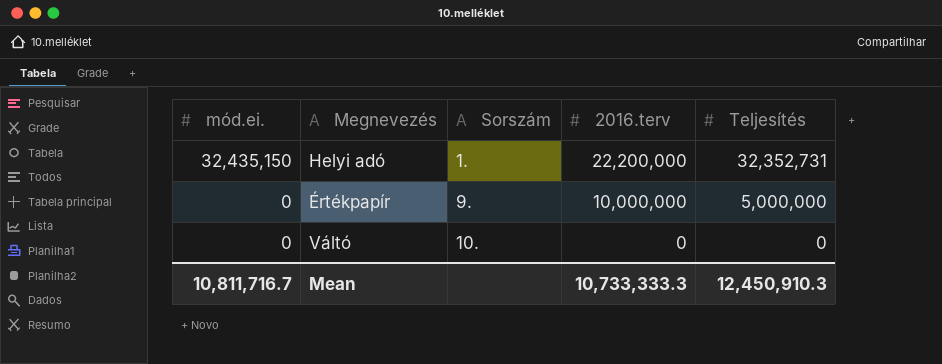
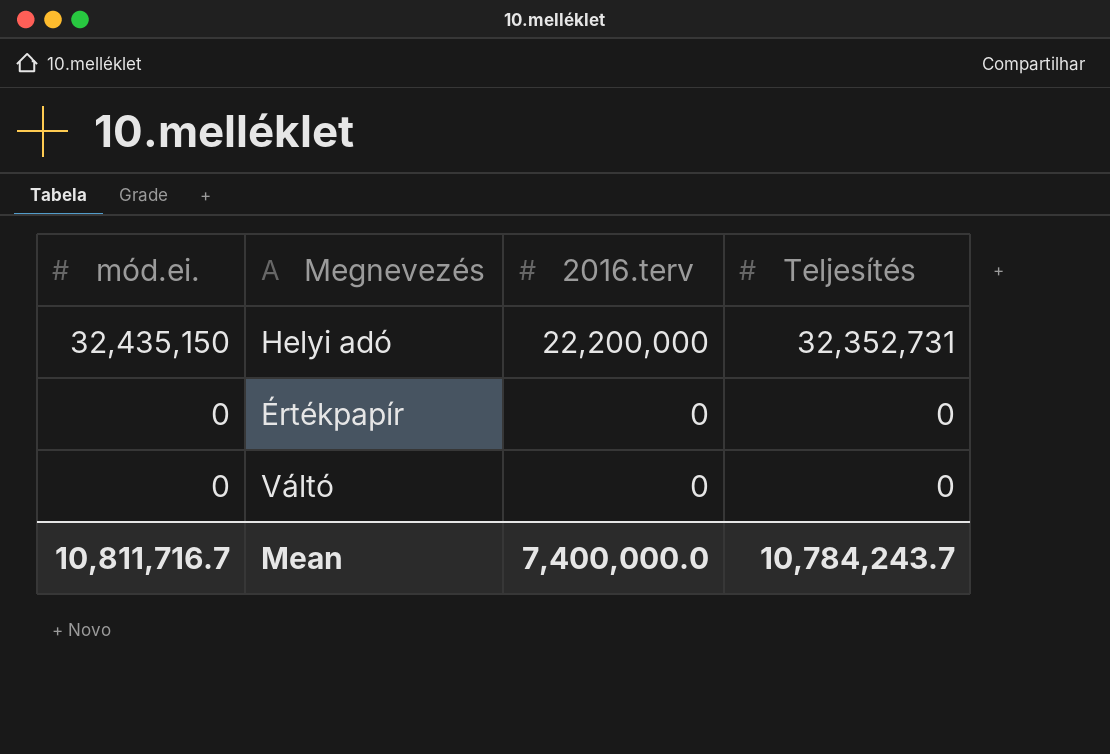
column Sorszám | position: 3 -> none
Értékpapír | 2016.terv: 10,000,000 -> 0
Értékpapír | Teljesítés: 5,000,000 -> 0
Mean | 2016.terv: 10,733,333.3 -> 7,400,000.0
Mean | Teljesítés: 12,450,910.3 -> 10,784,243.7

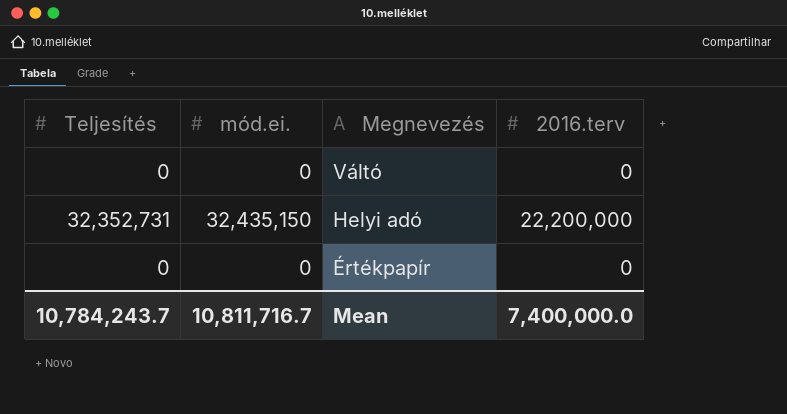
row order: mód.ei. descending -> Megnevezés descending
column Teljesítés | position: 4 -> 1

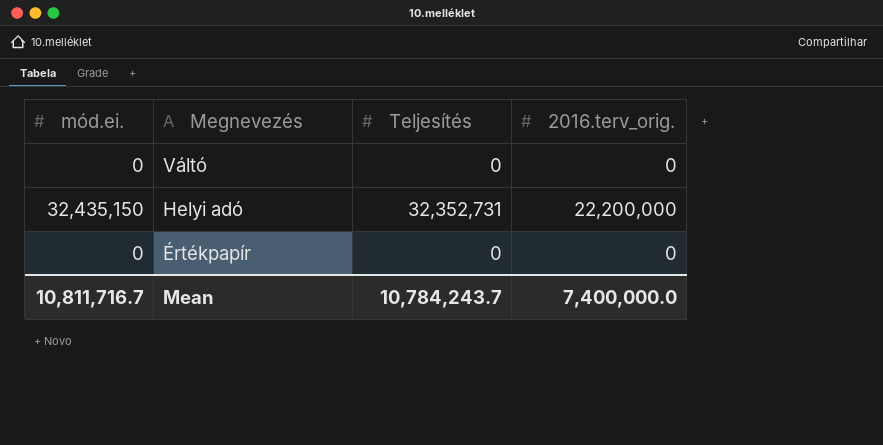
column Teljesítés | position: 1 -> 3
column name: 2016.terv -> 2016.terv_orig.

